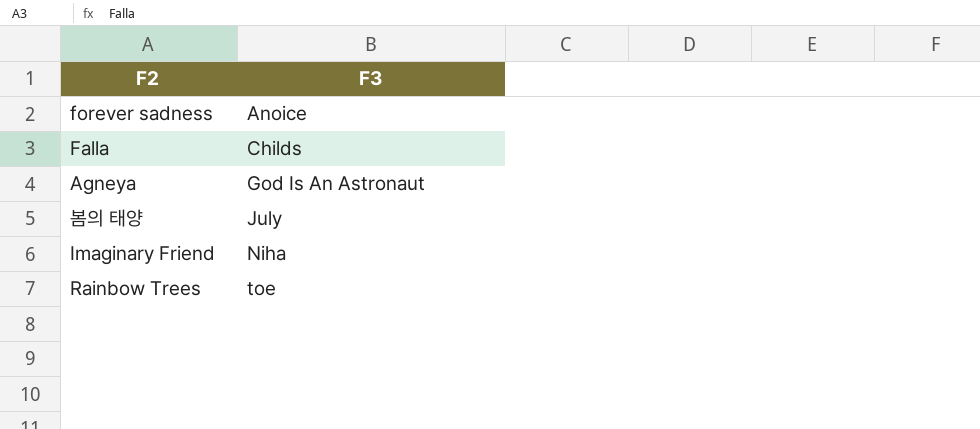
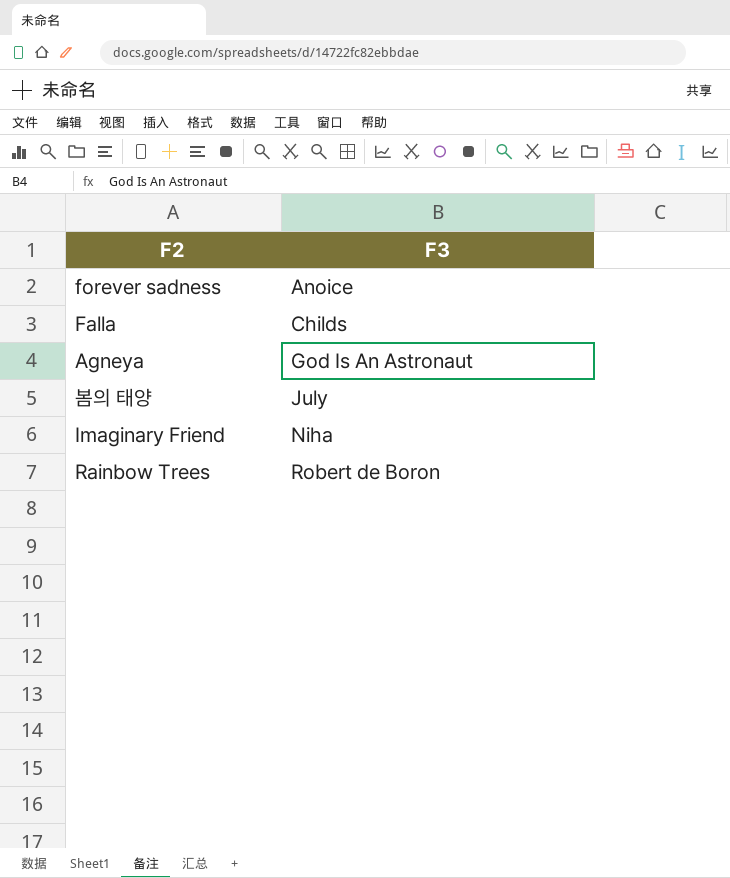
Rainbow Trees | F3: toe -> Robert de Boron

